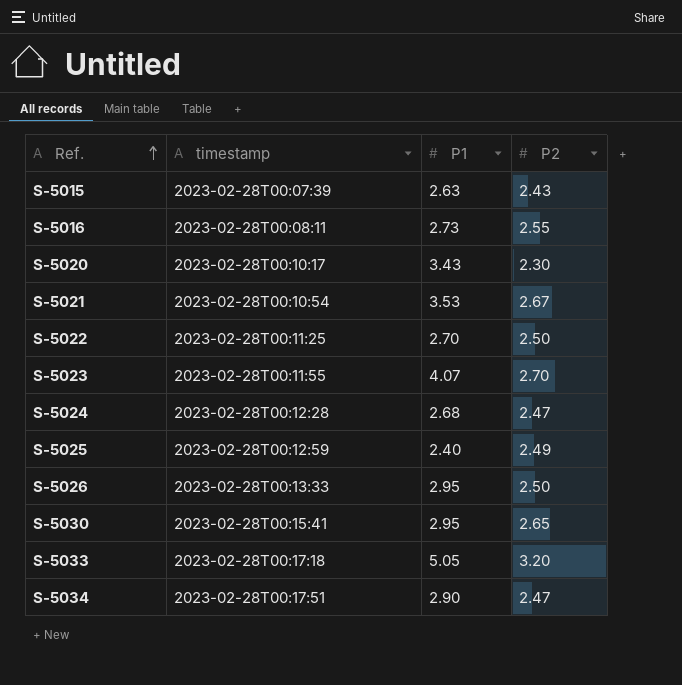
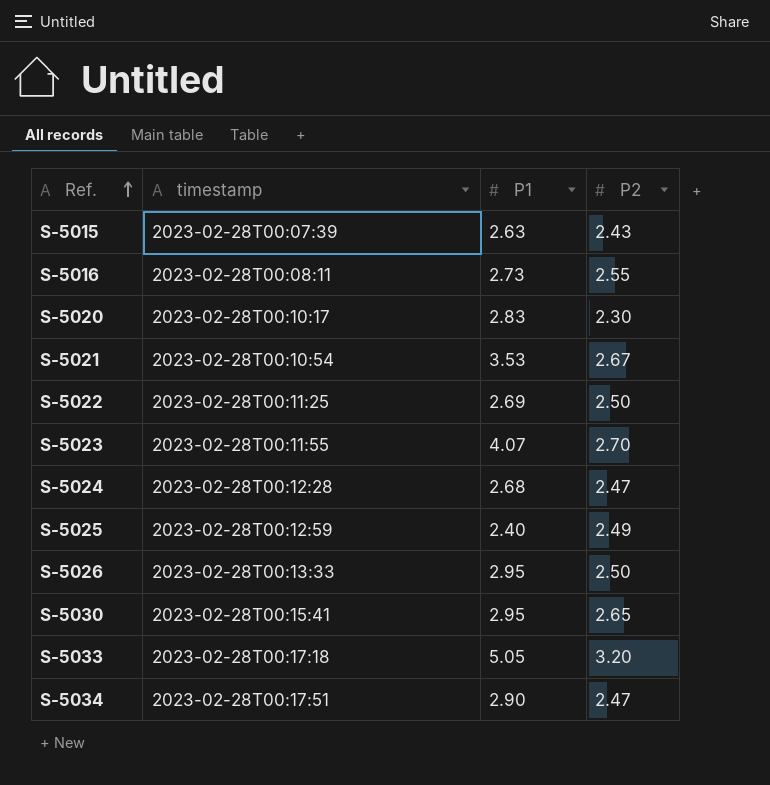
S-5020 | P1: 3.43 -> 2.83
S-5022 | P1: 2.70 -> 2.69

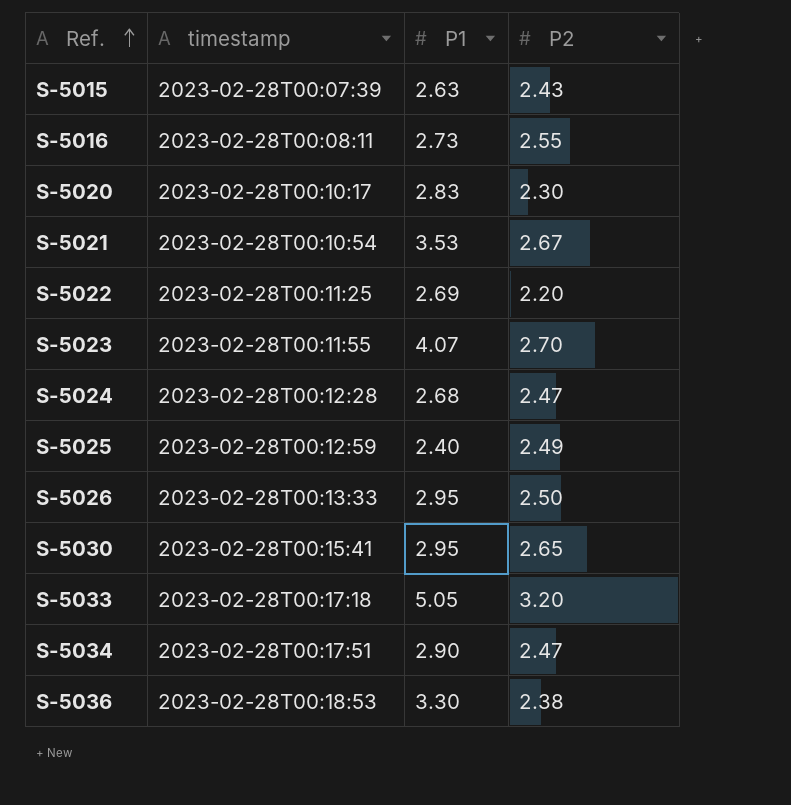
S-5022 | P2: 2.50 -> 2.20
row S-5036: none -> 2023-02-28T00:18:53 | 3.30 | 2.38

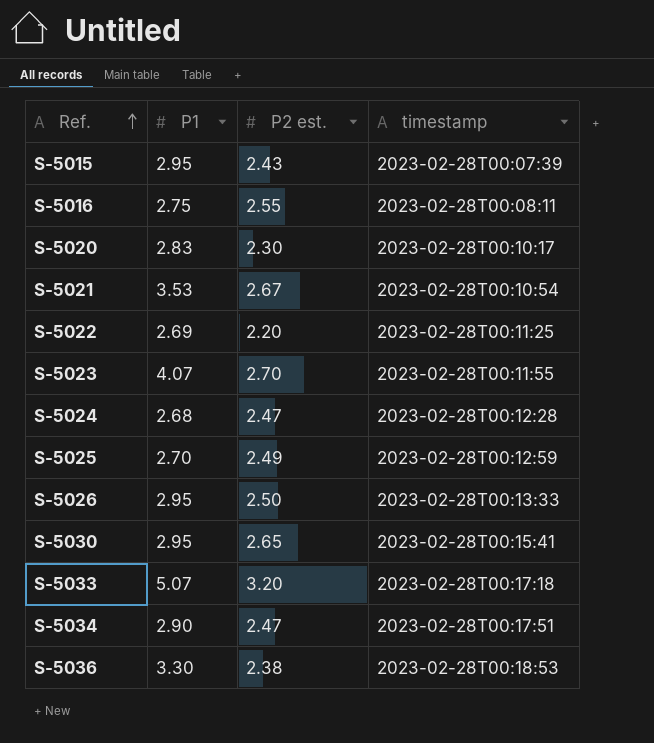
column name: P2 -> P2 est.
column timestamp | position: 2 -> 4
S-5015 | P1: 2.63 -> 2.95
S-5016 | P1: 2.73 -> 2.75
S-5025 | P1: 2.40 -> 2.70
S-5033 | P1: 5.05 -> 5.07

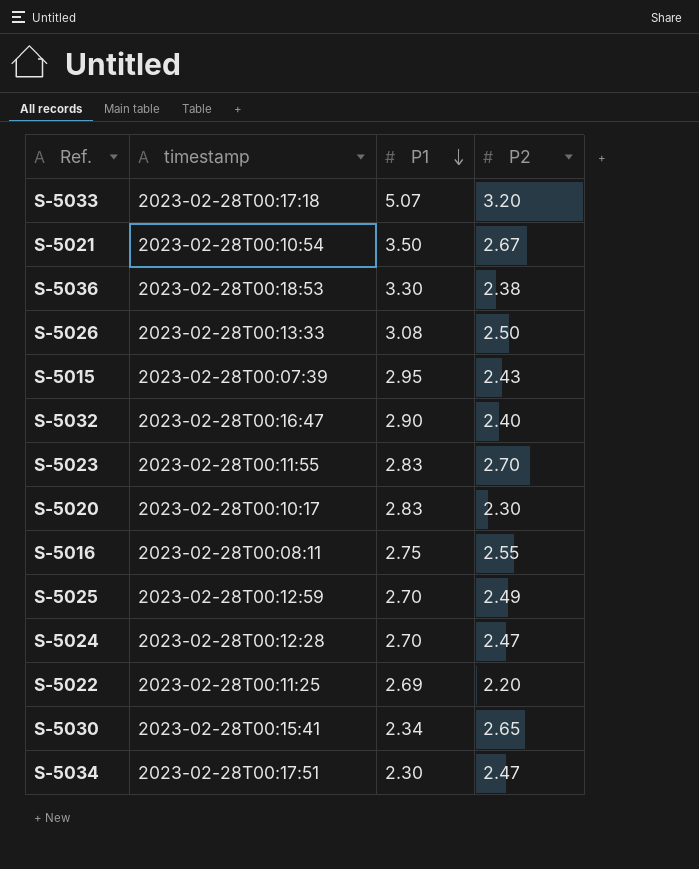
row order: Ref. ascending -> P1 descending
column timestamp | position: 4 -> 2
column name: P2 est. -> P2
S-5021 | P1: 3.53 -> 3.50
S-5026 | P1: 2.95 -> 3.08
row S-5032: none -> 2023-02-28T00:16:47 | 2.90 | 2.40
S-5023 | P1: 4.07 -> 2.83
S-5024 | P1: 2.68 -> 2.70
S-5030 | P1: 2.95 -> 2.34
S-5034 | P1: 2.90 -> 2.30

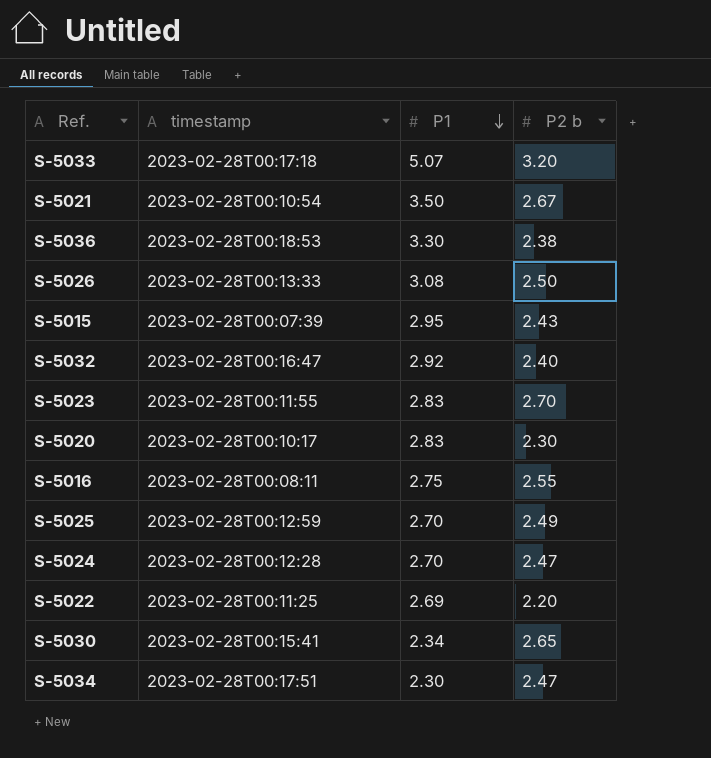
column name: P2 -> P2 b
S-5032 | P1: 2.90 -> 2.92

